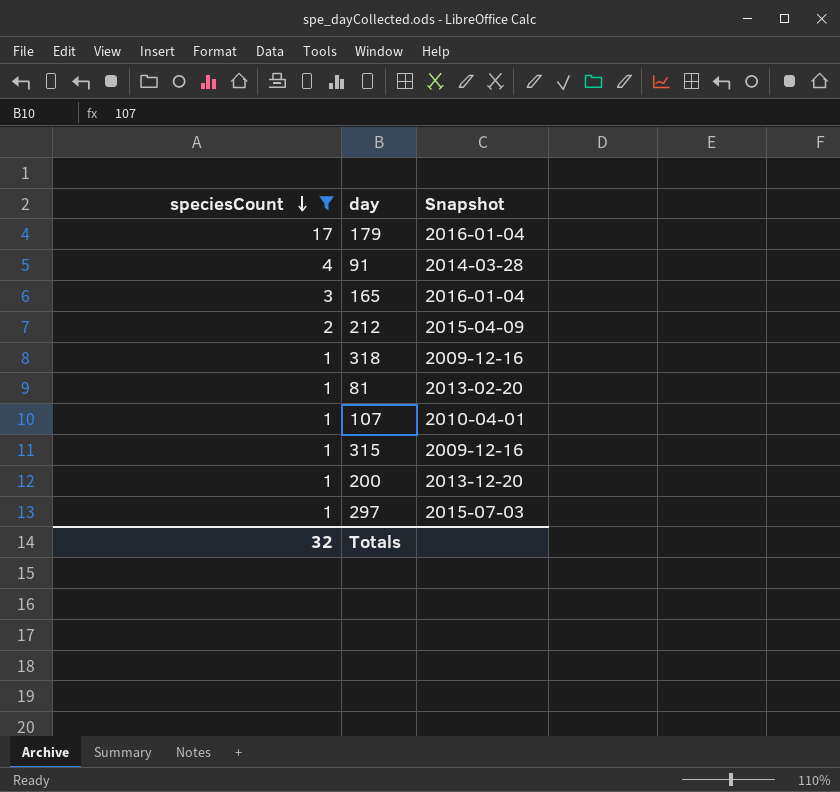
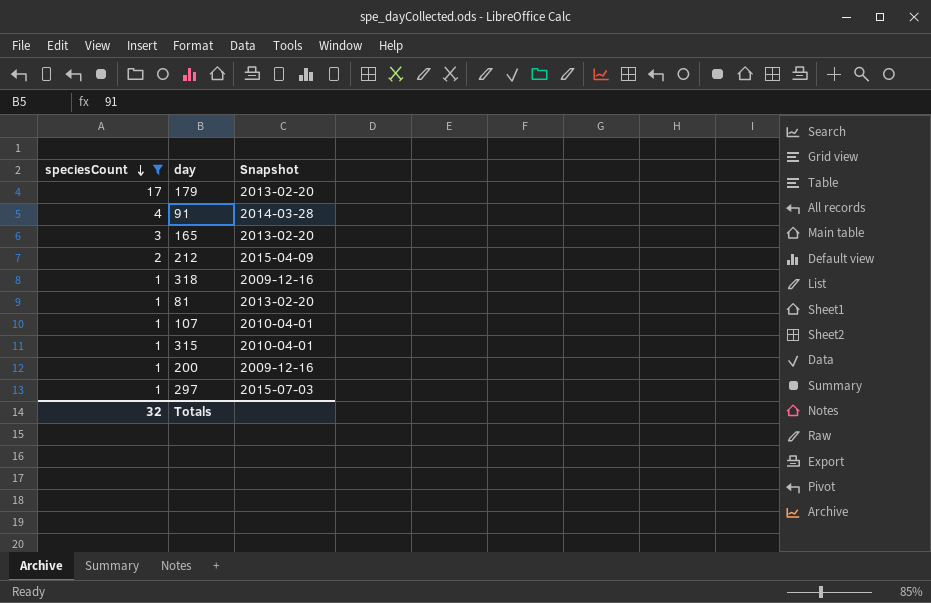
179 | Snapshot: 2016-01-04 -> 2013-02-20
165 | Snapshot: 2016-01-04 -> 2013-02-20
315 | Snapshot: 2009-12-16 -> 2010-04-01
200 | Snapshot: 2013-12-20 -> 2009-12-16

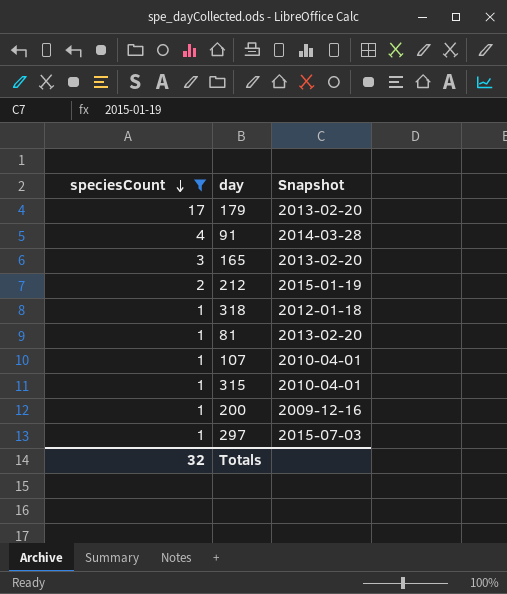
212 | Snapshot: 2015-04-09 -> 2015-01-19
318 | Snapshot: 2009-12-16 -> 2012-01-18

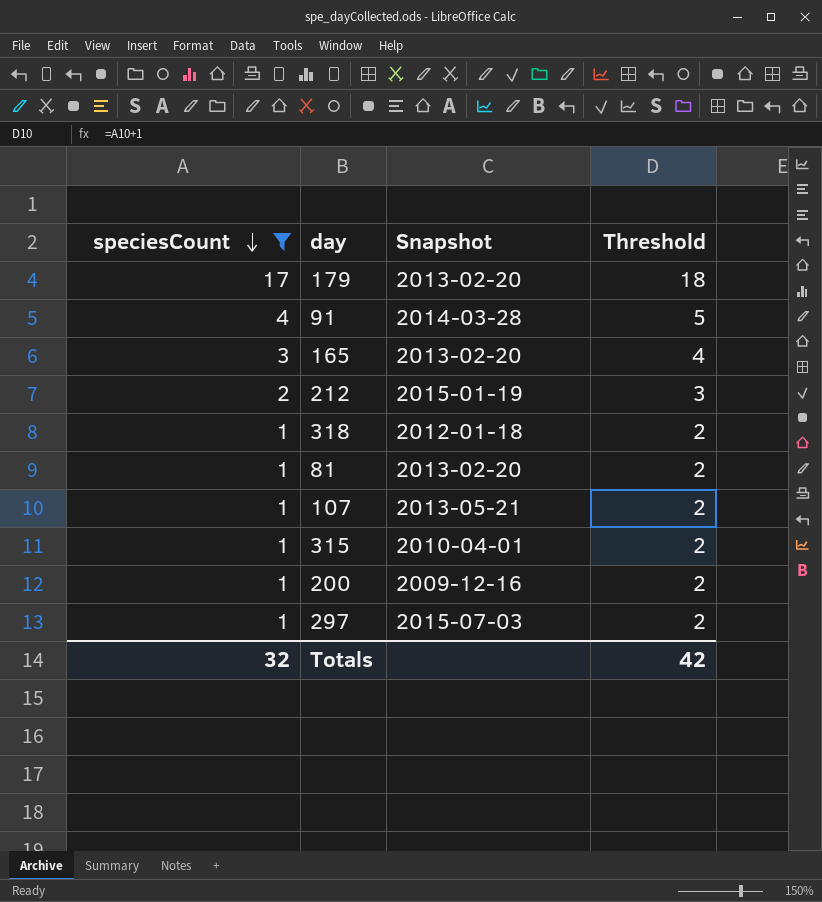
column Threshold | formula: none -> [speciesCount] + 1
107 | Snapshot: 2010-04-01 -> 2013-05-21

